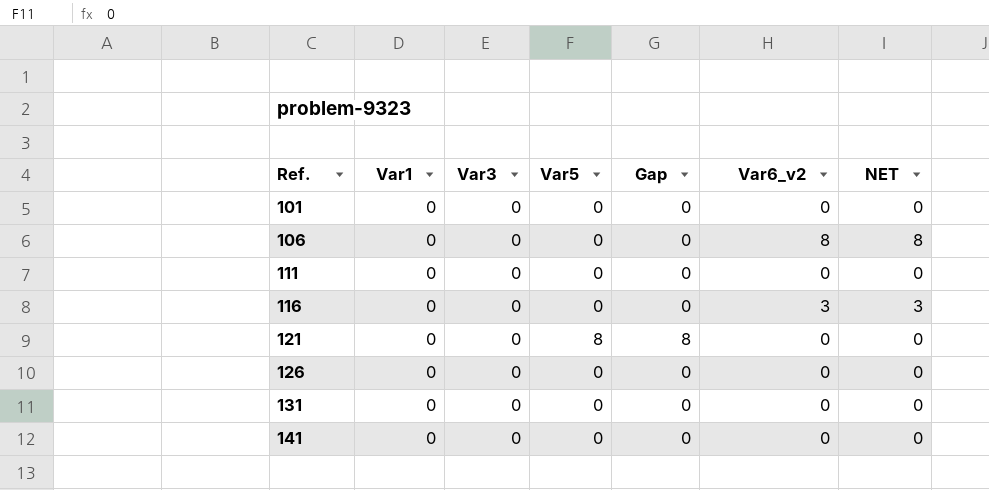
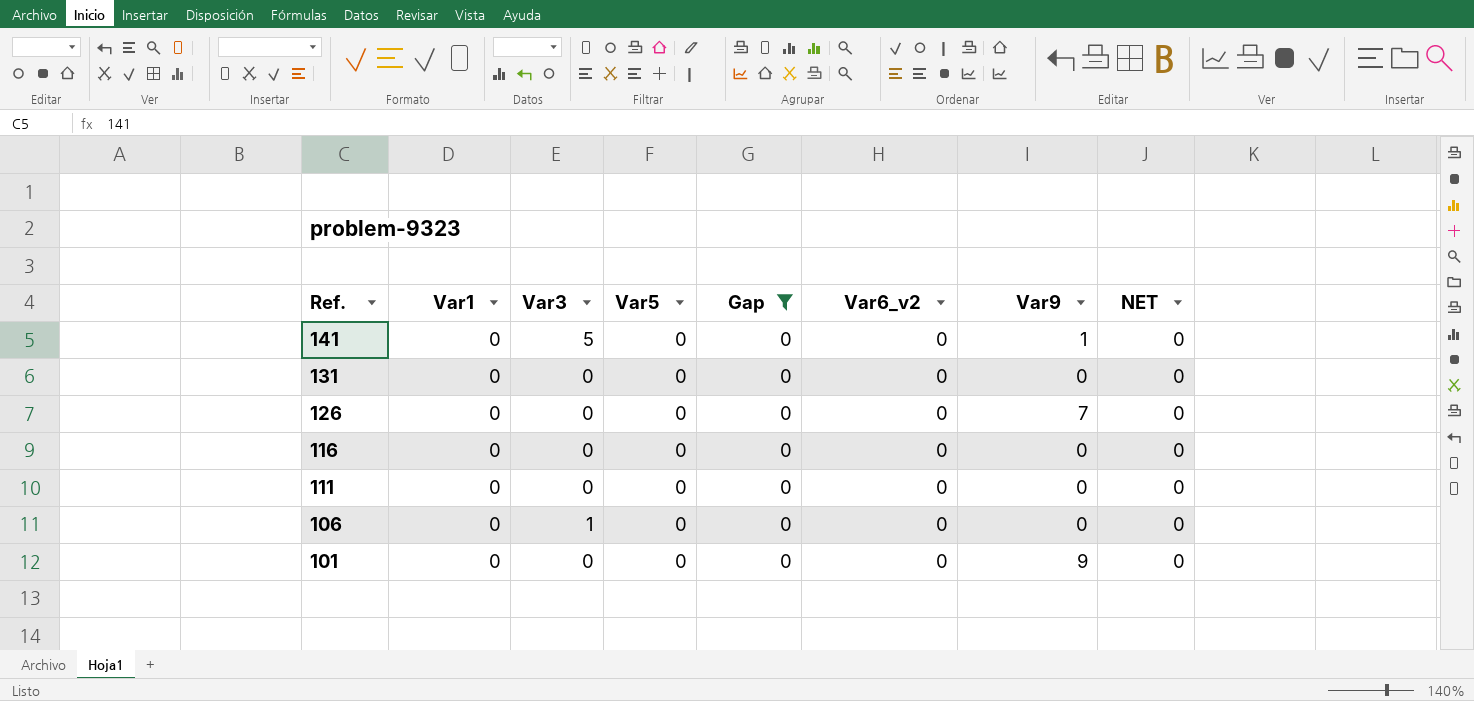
filter: none -> Gap = 0
row order: Ref. ascending -> Ref. descending
column Var9 | position: none -> 7
141 | Var3: 0 -> 5
116 | Var6_v2: 3 -> 0
116 | NET: 3 -> 0
106 | Var3: 0 -> 1
106 | Var6_v2: 8 -> 0
106 | NET: 8 -> 0

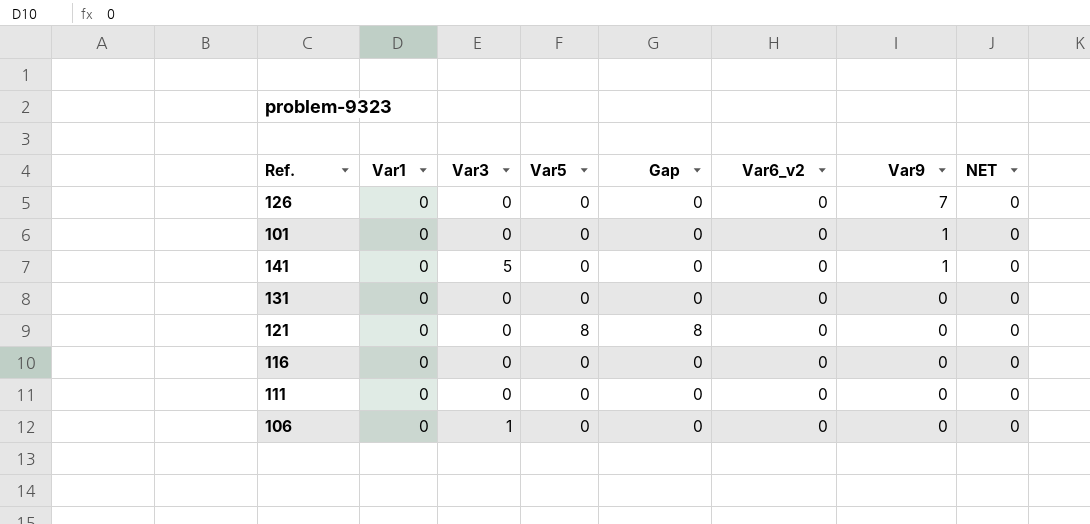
filter: Gap = 0 -> none
row order: Ref. descending -> Var9 descending
101 | Var9: 9 -> 1

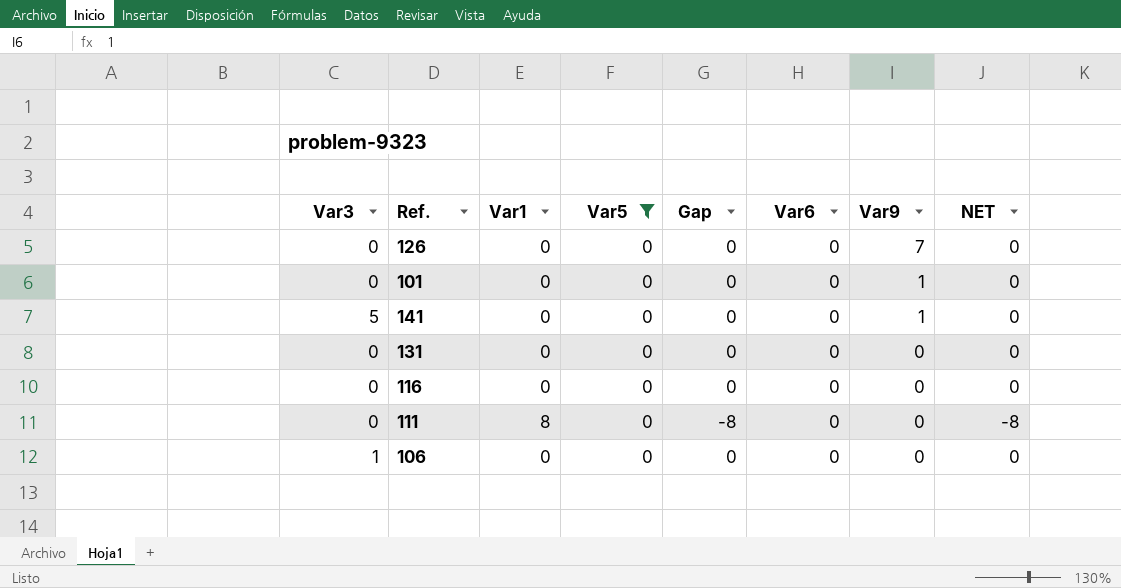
filter: none -> Var5 = 0
column Var3 | position: 3 -> 1
column name: Var6_v2 -> Var6
111 | Var1: 0 -> 8
111 | Gap: 0 -> -8
111 | NET: 0 -> -8

